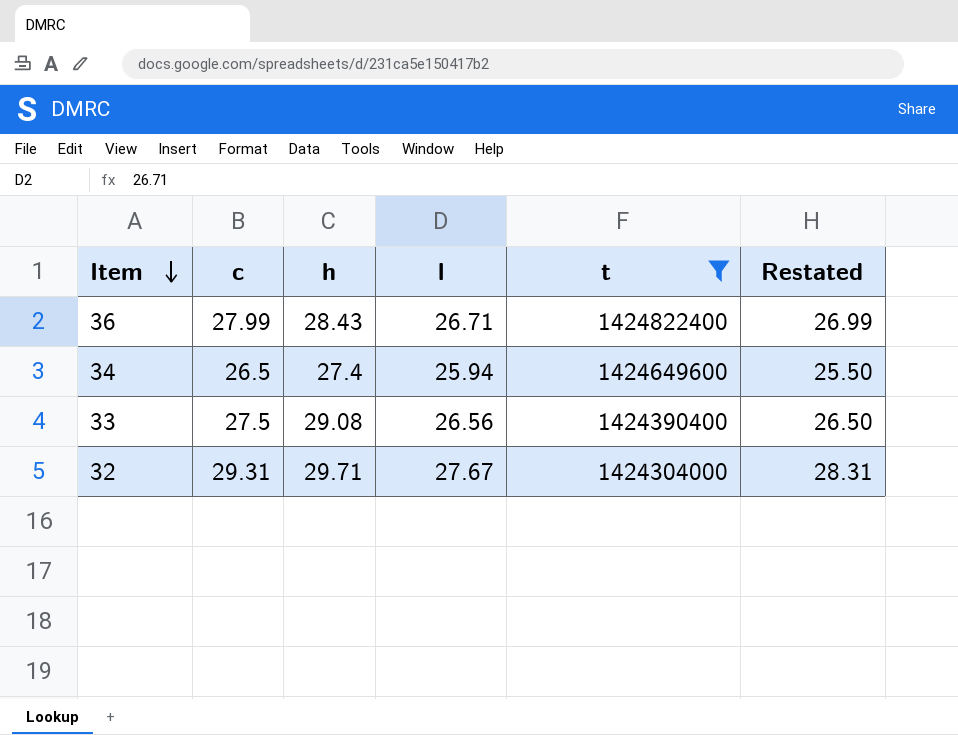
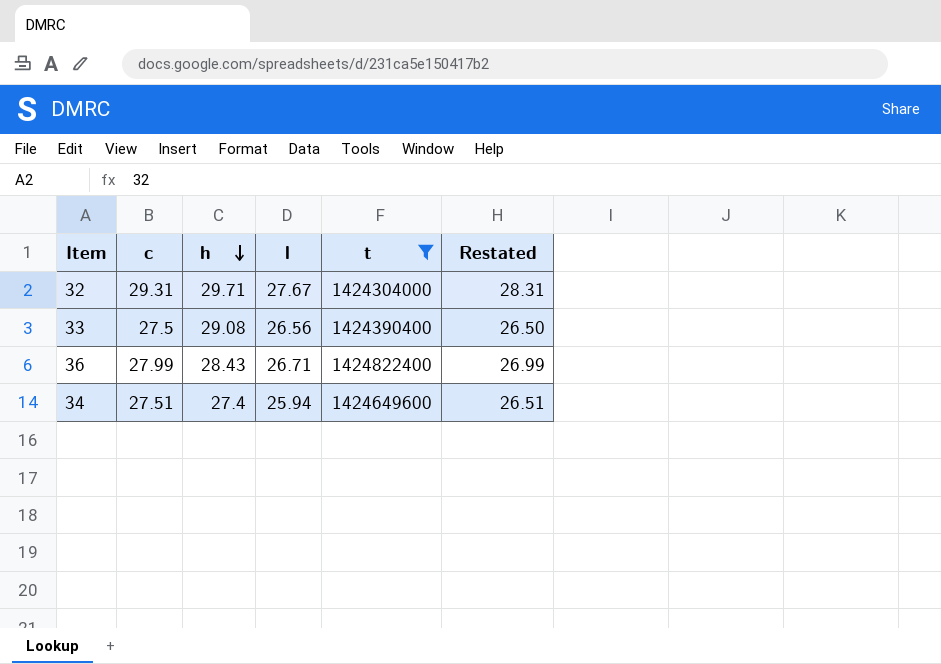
row order: Item descending -> h descending
34 | c: 26.5 -> 27.51
34 | Restated: 25.50 -> 26.51

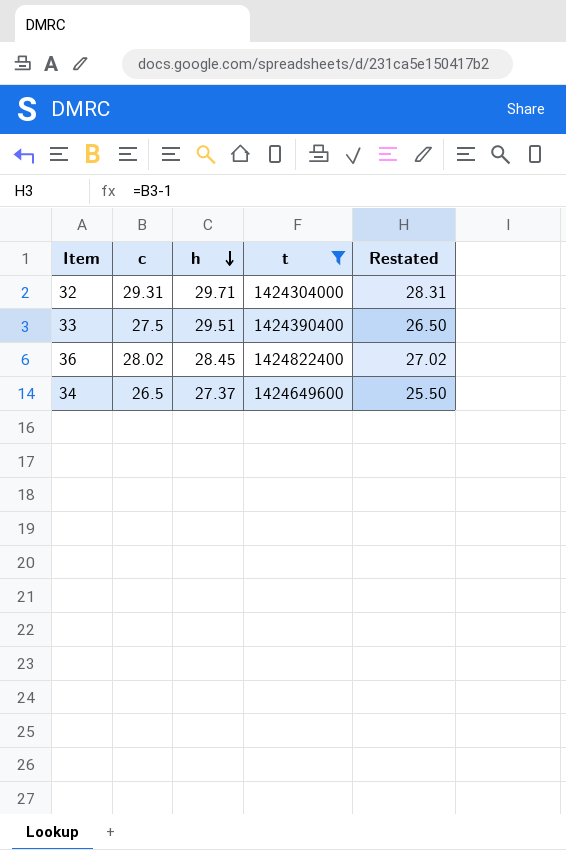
column l | position: 4 -> none
33 | h: 29.08 -> 29.51
36 | c: 27.99 -> 28.02
36 | h: 28.43 -> 28.45
36 | Restated: 26.99 -> 27.02
34 | c: 27.51 -> 26.5
34 | h: 27.4 -> 27.37
34 | Restated: 26.51 -> 25.50

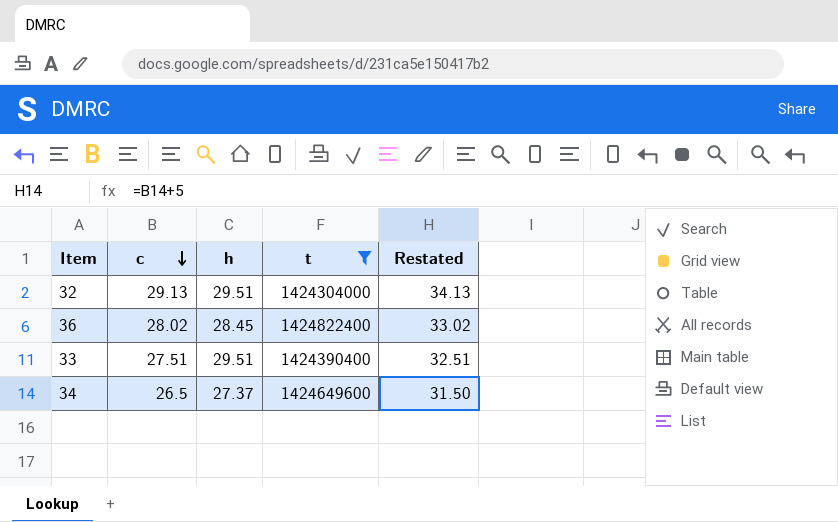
row order: h descending -> c descending
column Restated | formula: [c] - 1 -> [c] + 5
32 | c: 29.31 -> 29.13
32 | h: 29.71 -> 29.51
33 | c: 27.5 -> 27.51

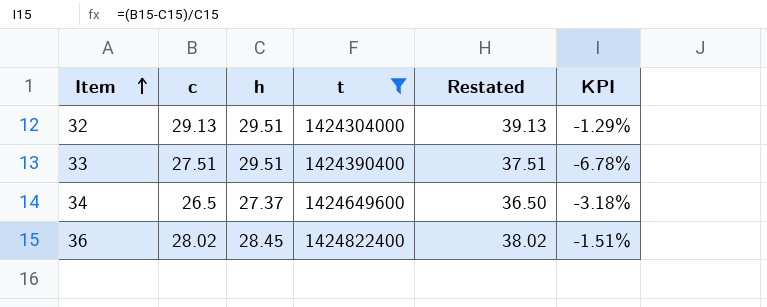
row order: c descending -> Item ascending
column Restated | formula: [c] + 5 -> [c] + 10
column KPI | formula: none -> ([c] - [h]) / [h]

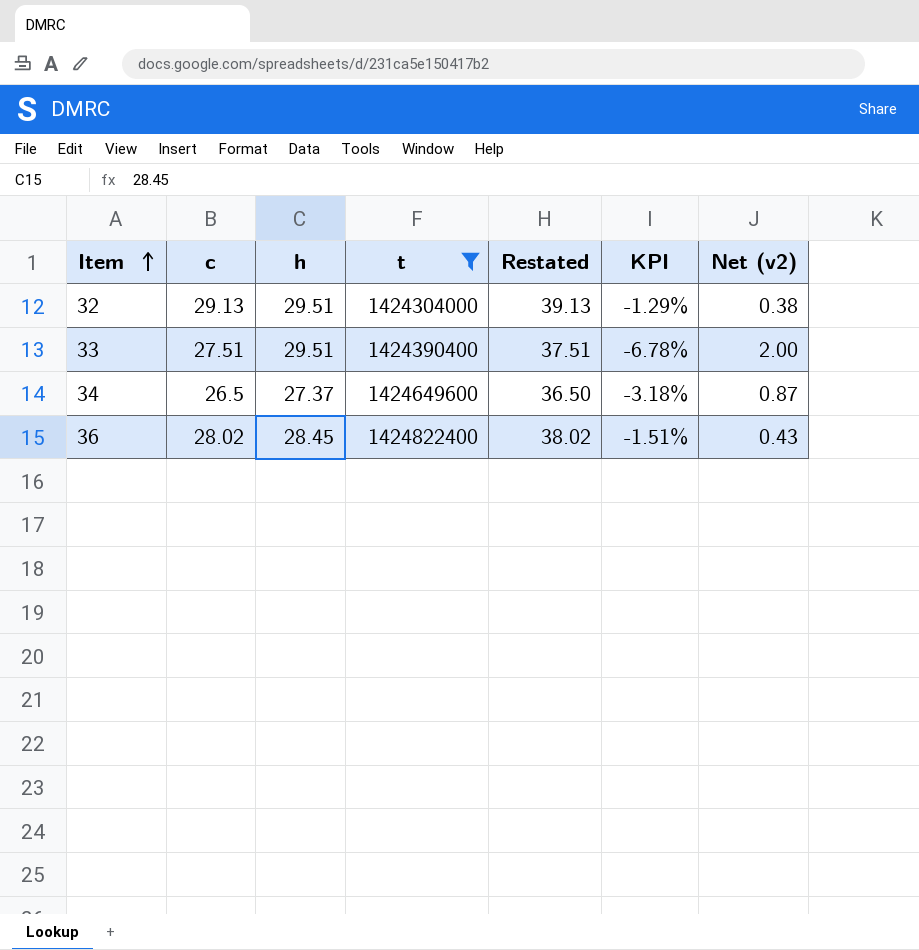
column Net (v2) | formula: none -> [h] - [c]

